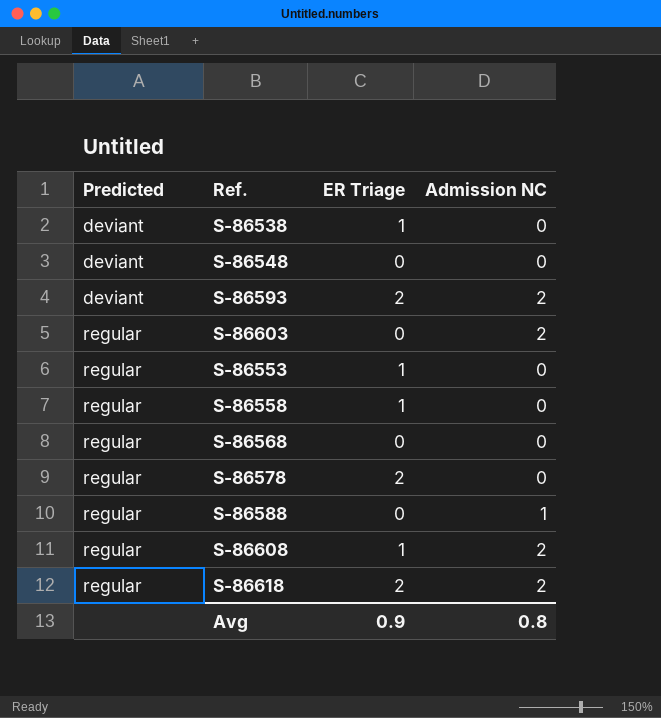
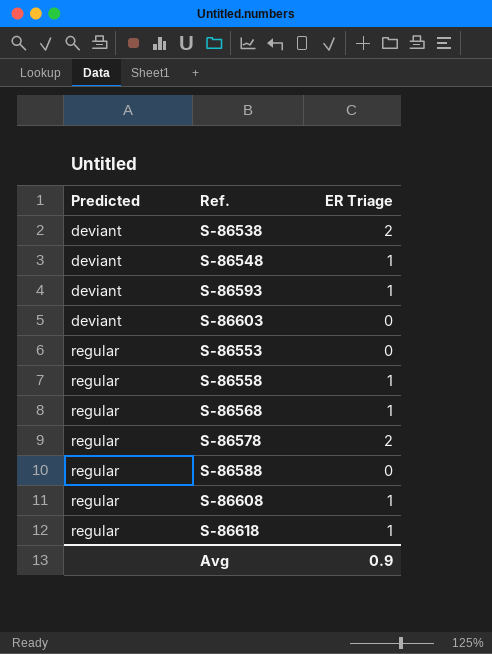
column Admission NC | position: 4 -> none
S-86538 | ER Triage: 1 -> 2
S-86548 | ER Triage: 0 -> 1
S-86593 | ER Triage: 2 -> 1
S-86603 | Predicted: regular -> deviant
S-86553 | ER Triage: 1 -> 0
S-86568 | ER Triage: 0 -> 1
S-86618 | ER Triage: 2 -> 1

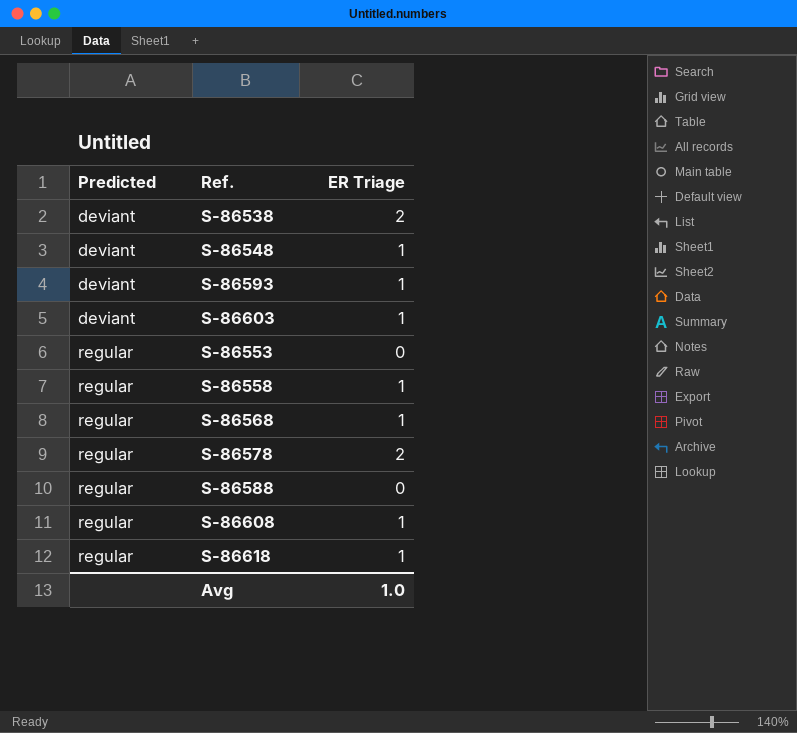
S-86603 | ER Triage: 0 -> 1
Avg | ER Triage: 0.9 -> 1.0

